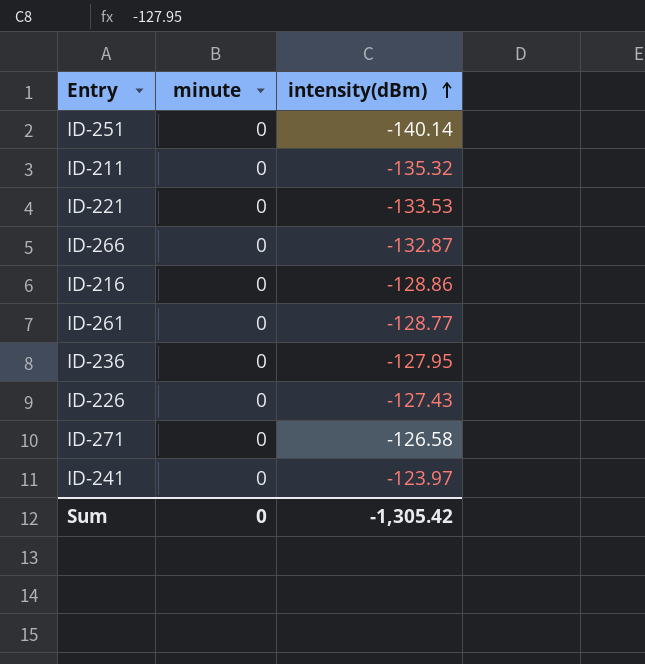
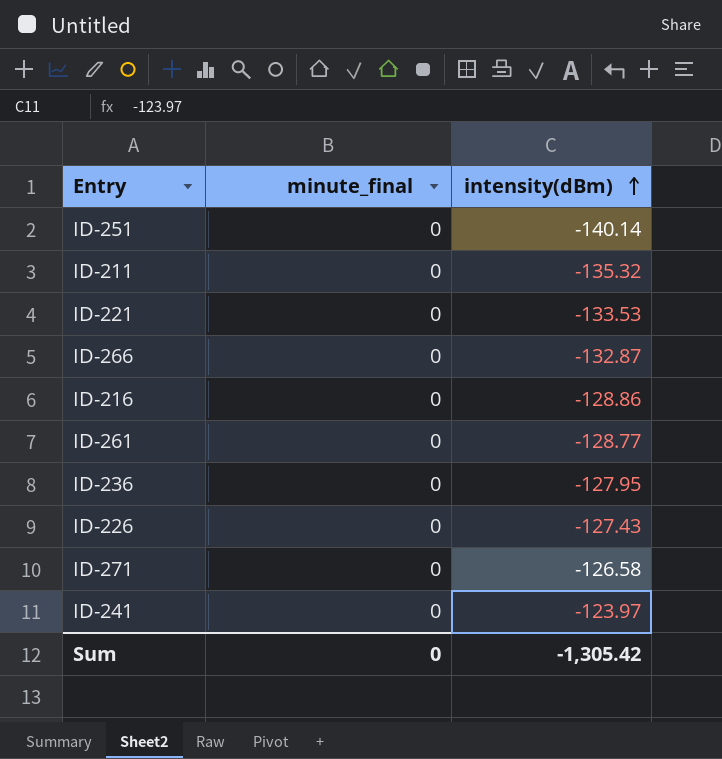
column name: minute -> minute_final

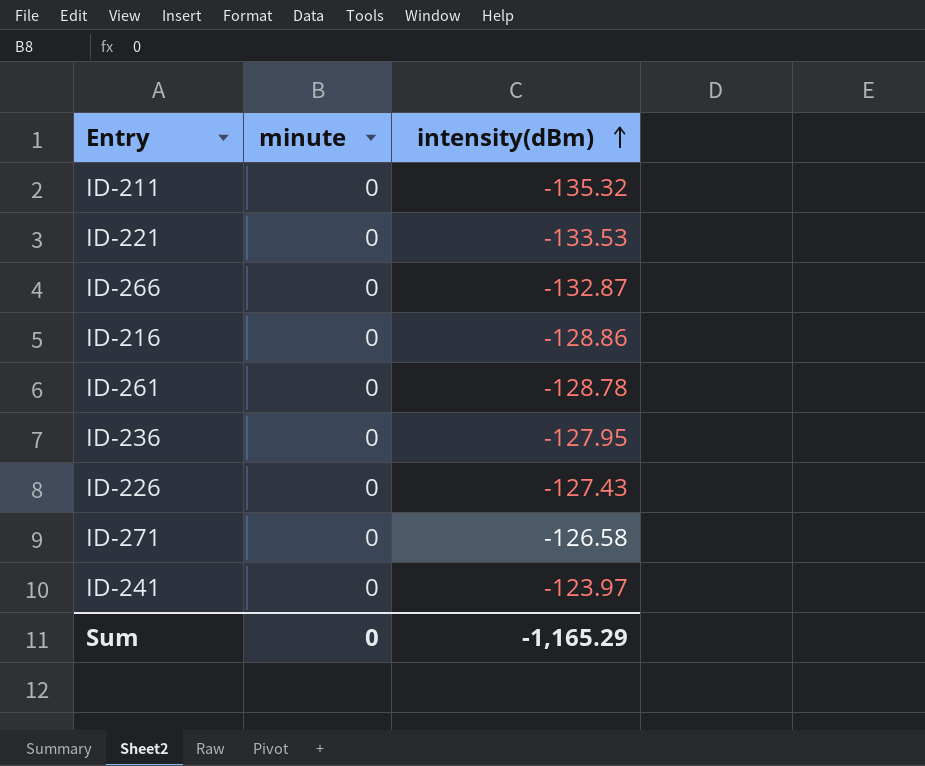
column name: minute_final -> minute
row ID-251: 0 | -140.14 -> none
ID-261 | intensity(dBm): -128.77 -> -128.78
Sum | intensity(dBm): -1,305.42 -> -1,165.29

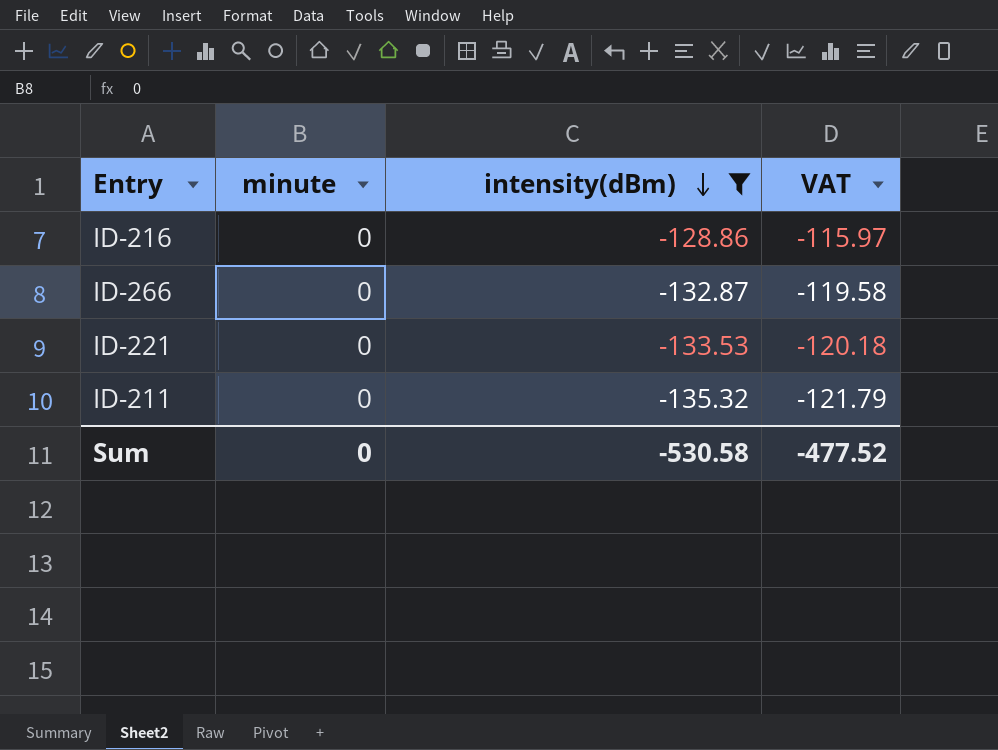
filter: none -> intensity(dBm) <= -128.86
row order: intensity(dBm) ascending -> intensity(dBm) descending
column VAT | formula: none -> [intensity(dBm)] * 0.9
Sum | intensity(dBm): -1,165.29 -> -530.58

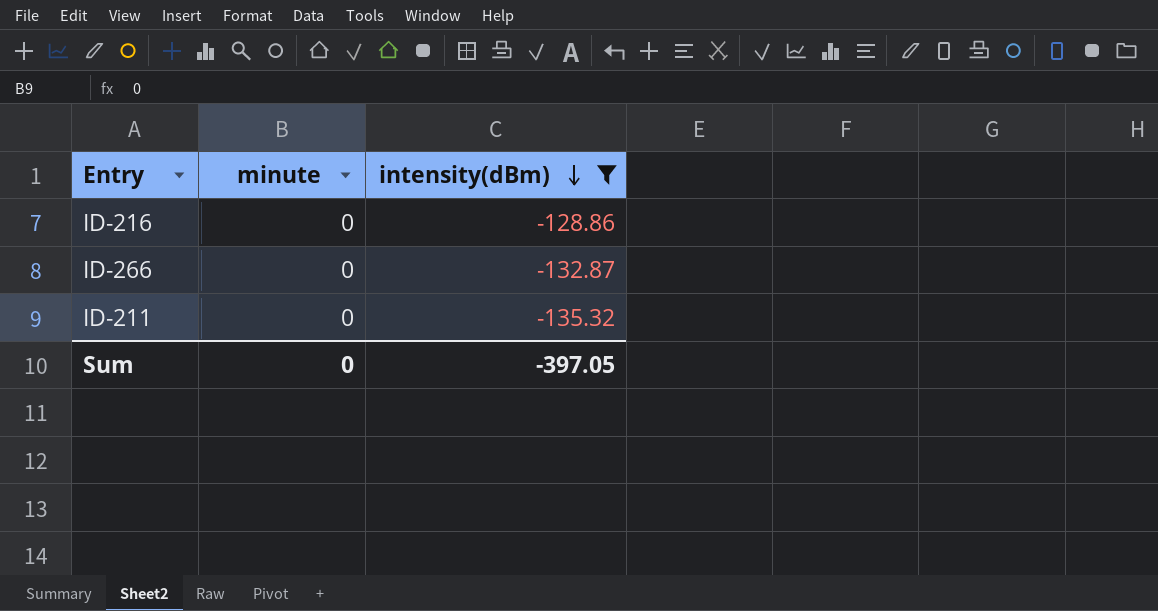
column VAT | formula: [intensity(dBm)] * 0.9 -> none
row ID-221: 0 | -133.53 | -120.18 -> none
Sum | intensity(dBm): -530.58 -> -397.05

